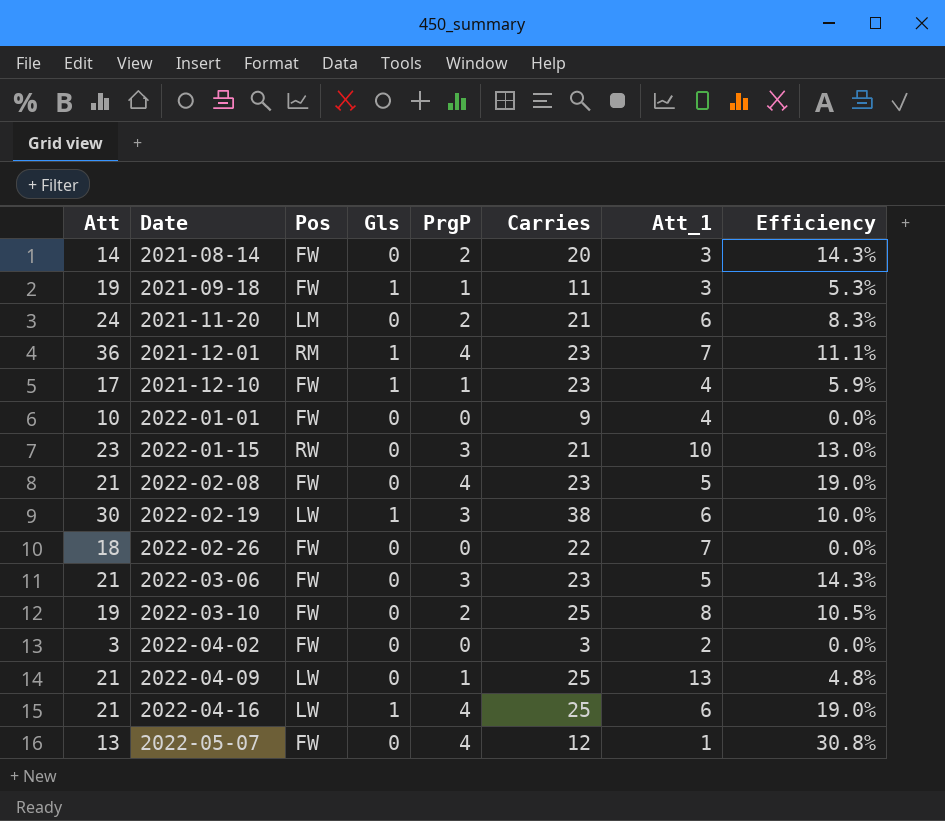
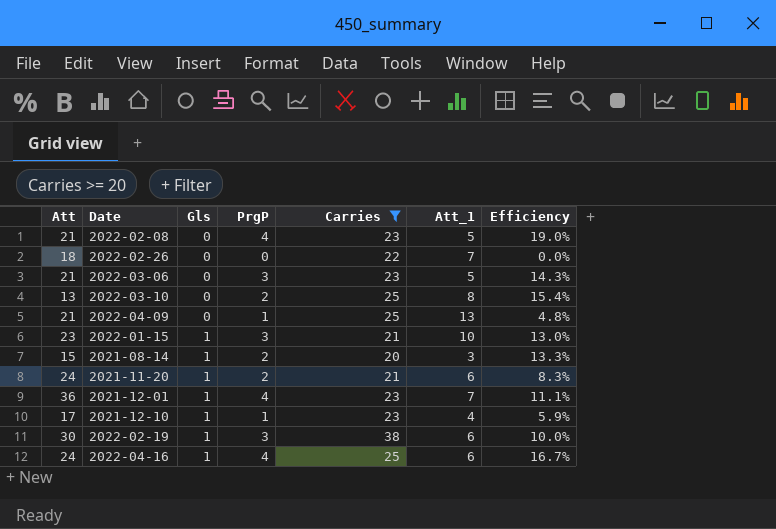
filter: none -> Carries >= 20
row order: Date ascending -> Gls ascending
column Pos | position: 3 -> none
2022-03-10 | Att: 19 -> 13
2022-03-10 | Efficiency: 10.5% -> 15.4%
2022-01-15 | Gls: 0 -> 1
2021-08-14 | Att: 14 -> 15
2021-08-14 | Gls: 0 -> 1
2021-08-14 | Efficiency: 14.3% -> 13.3%
2021-11-20 | Gls: 0 -> 1
2022-04-16 | Att: 21 -> 24
2022-04-16 | Efficiency: 19.0% -> 16.7%

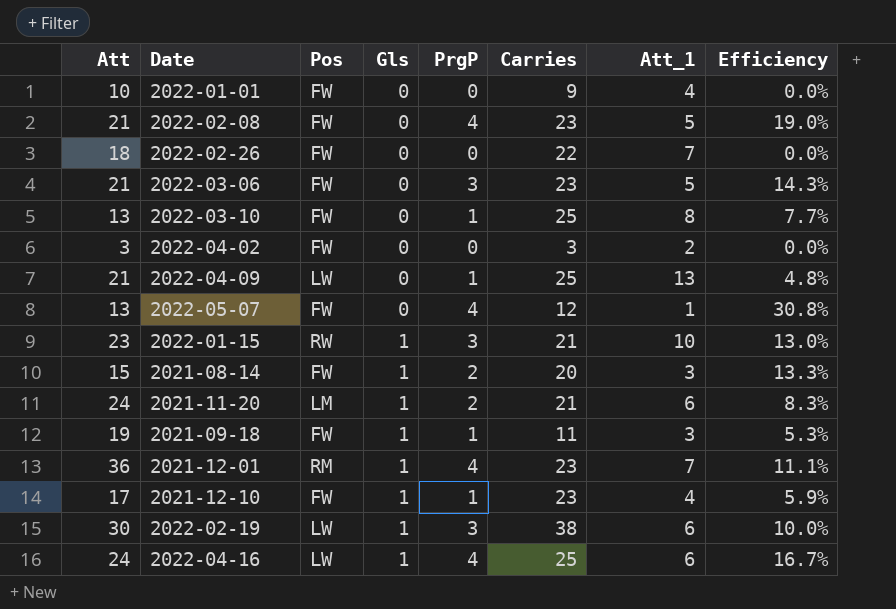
filter: Carries >= 20 -> none
column Pos | position: none -> 3
2022-03-10 | PrgP: 2 -> 1
2022-03-10 | Efficiency: 15.4% -> 7.7%

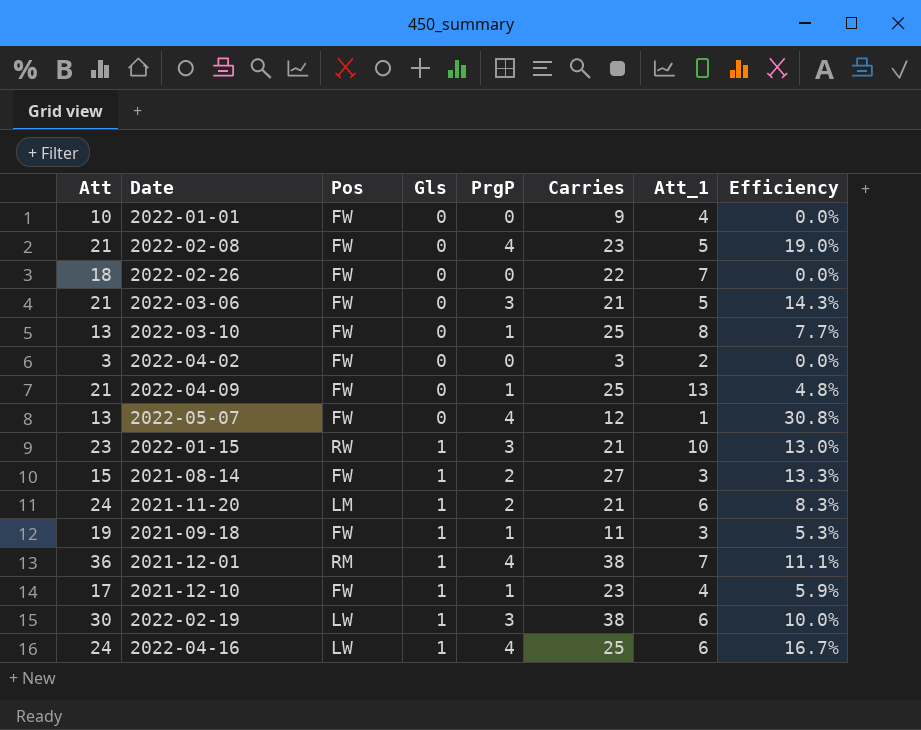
2022-03-06 | Carries: 23 -> 21
2022-04-09 | Pos: LW -> FW
2021-08-14 | Carries: 20 -> 27
2021-12-01 | Carries: 23 -> 38

